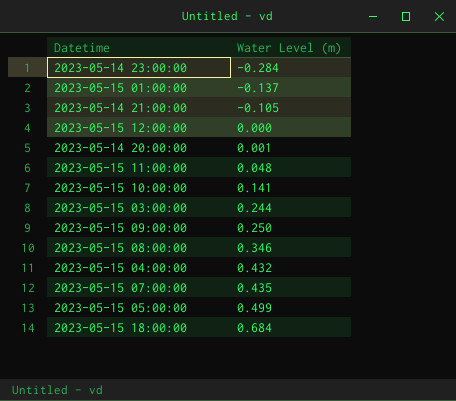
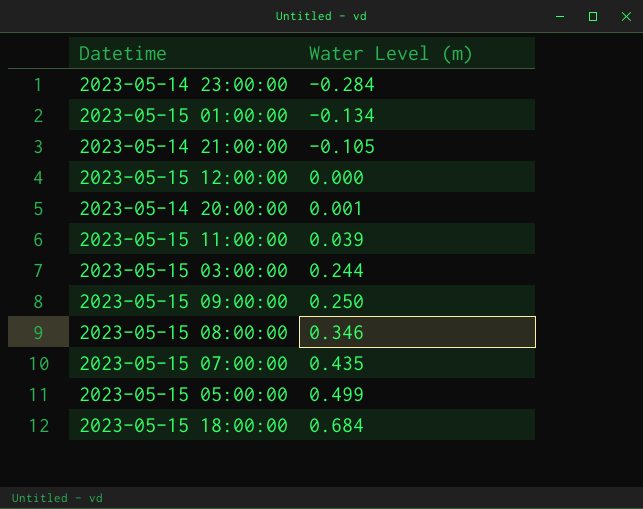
row 2023-05-15 10:00:00: 0.141 -> none
row 2023-05-15 04:00:00: 0.432 -> none
2023-05-15 01:00:00 | Water Level (m): -0.137 -> -0.134
2023-05-15 11:00:00 | Water Level (m): 0.048 -> 0.039

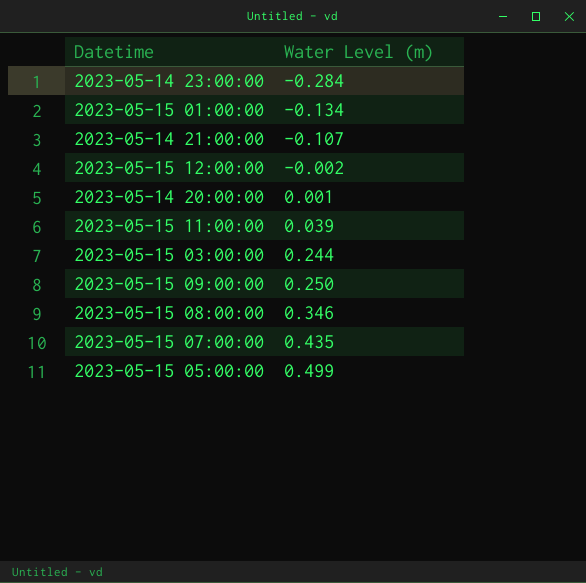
row 2023-05-15 18:00:00: 0.684 -> none
2023-05-14 21:00:00 | Water Level (m): -0.105 -> -0.107
2023-05-15 12:00:00 | Water Level (m): 0.000 -> -0.002

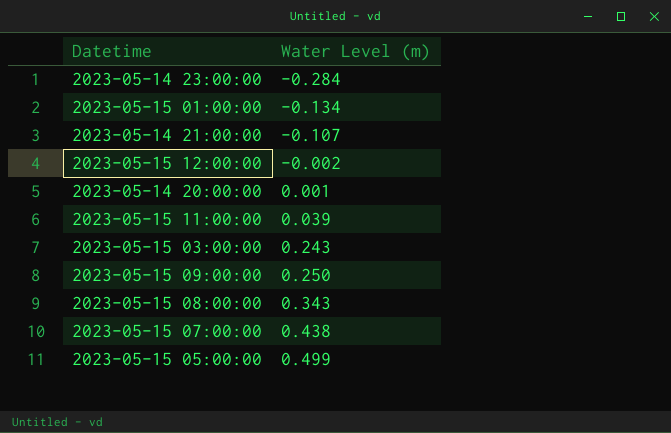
2023-05-15 03:00:00 | Water Level (m): 0.244 -> 0.243
2023-05-15 08:00:00 | Water Level (m): 0.346 -> 0.343
2023-05-15 07:00:00 | Water Level (m): 0.435 -> 0.438

